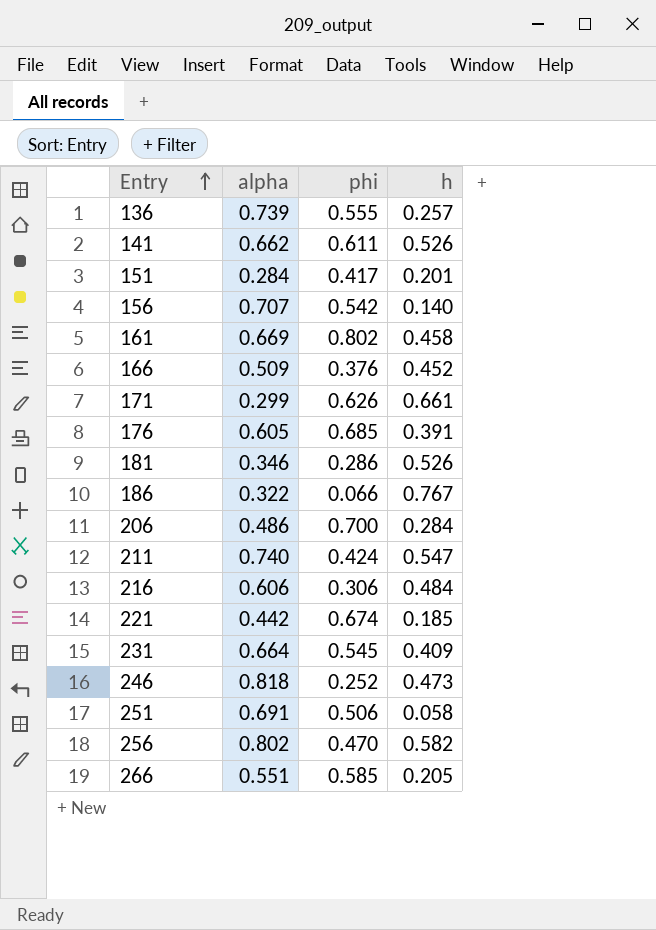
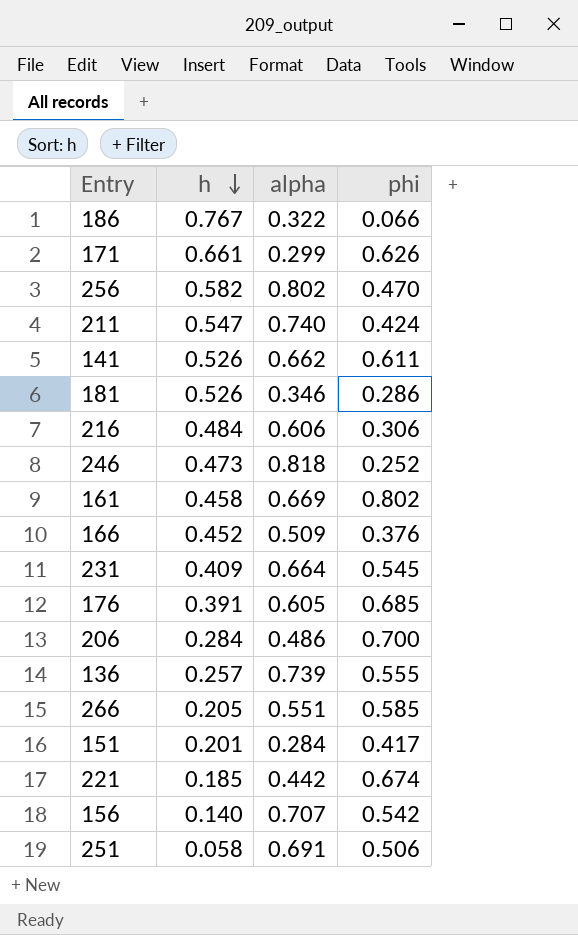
row order: Entry ascending -> h descending
column h | position: 4 -> 2

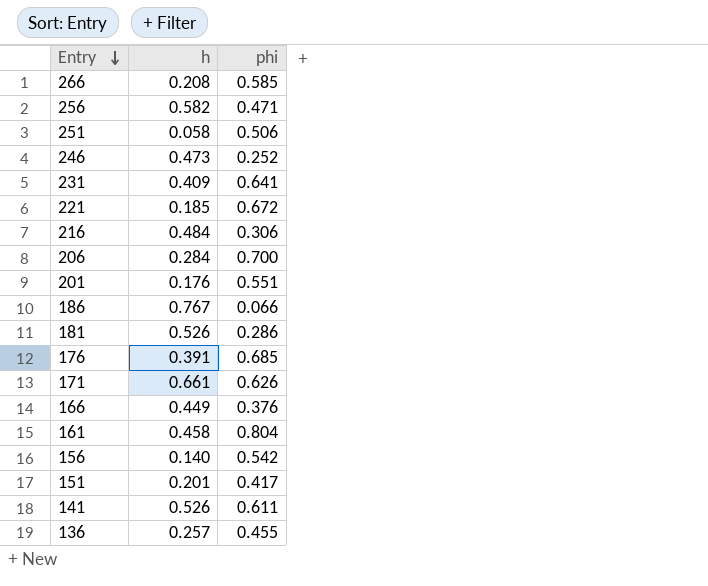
row order: h descending -> Entry descending
column alpha | position: 3 -> none
row 211: 0.547 | 0.740 | 0.424 -> none
266 | h: 0.205 -> 0.208
256 | phi: 0.470 -> 0.471
231 | phi: 0.545 -> 0.641
221 | phi: 0.674 -> 0.672
row 201: none -> 0.176 | 0.551
166 | h: 0.452 -> 0.449
161 | phi: 0.802 -> 0.804
136 | phi: 0.555 -> 0.455

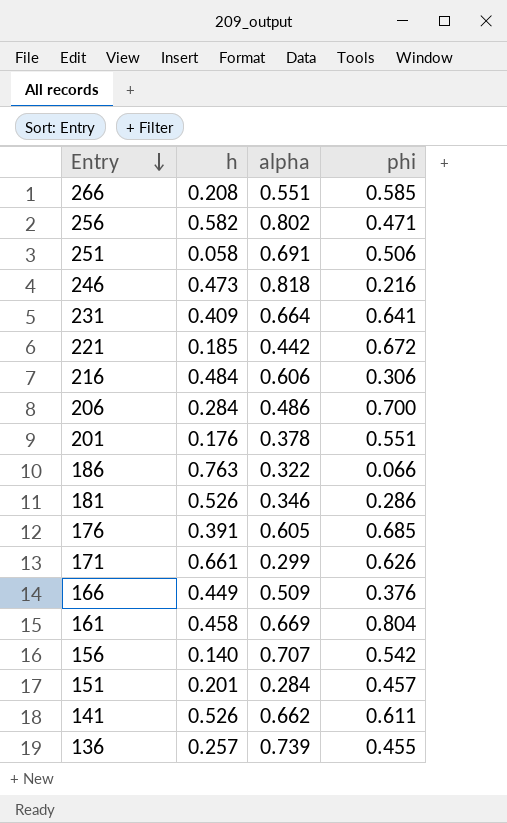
column alpha | position: none -> 3
246 | phi: 0.252 -> 0.216
186 | h: 0.767 -> 0.763
151 | phi: 0.417 -> 0.457

